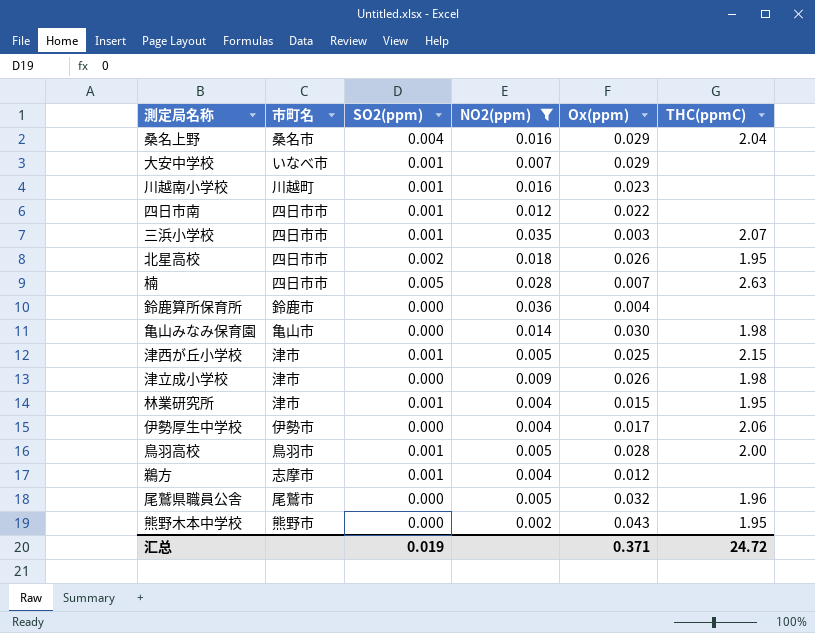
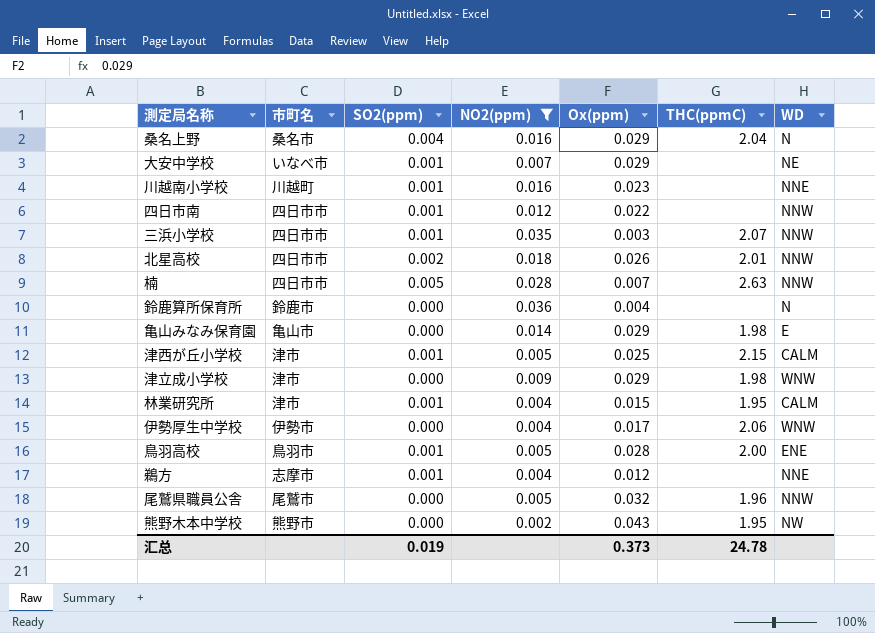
column WD | position: none -> 7
北星高校 | THC(ppmC): 1.95 -> 2.01
亀山みなみ保育園 | Ox(ppm): 0.030 -> 0.029
津立成小学校 | Ox(ppm): 0.026 -> 0.029
汇总 | Ox(ppm): 0.371 -> 0.373
汇总 | THC(ppmC): 24.72 -> 24.78

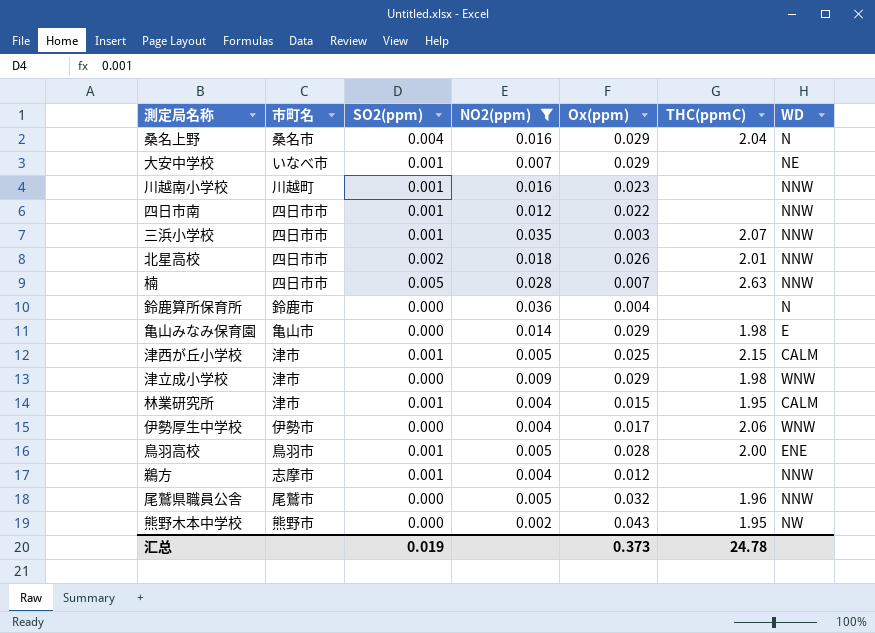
川越南小学校 | WD: NNE -> NNW
鵜方 | WD: NNE -> NNW

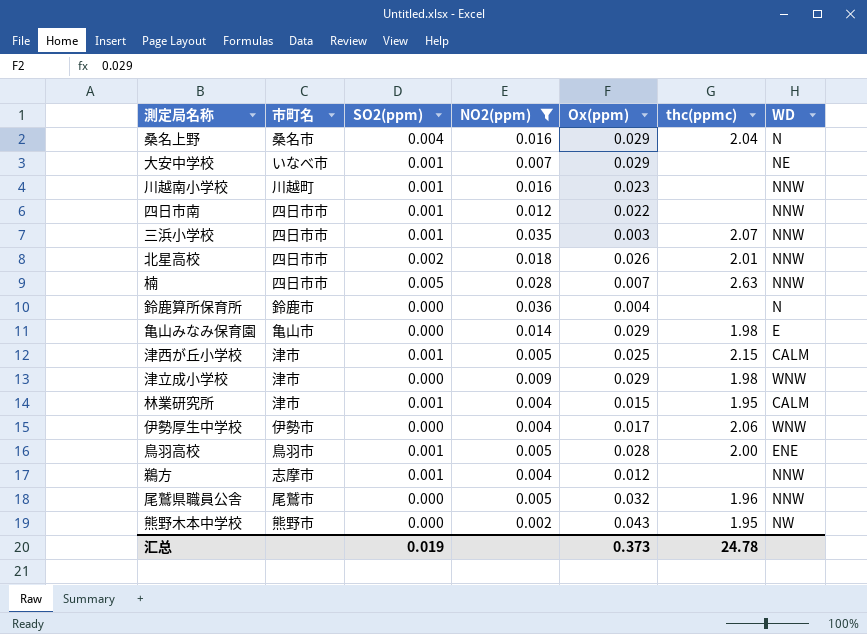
column name: THC(ppmC) -> thc(ppmc)

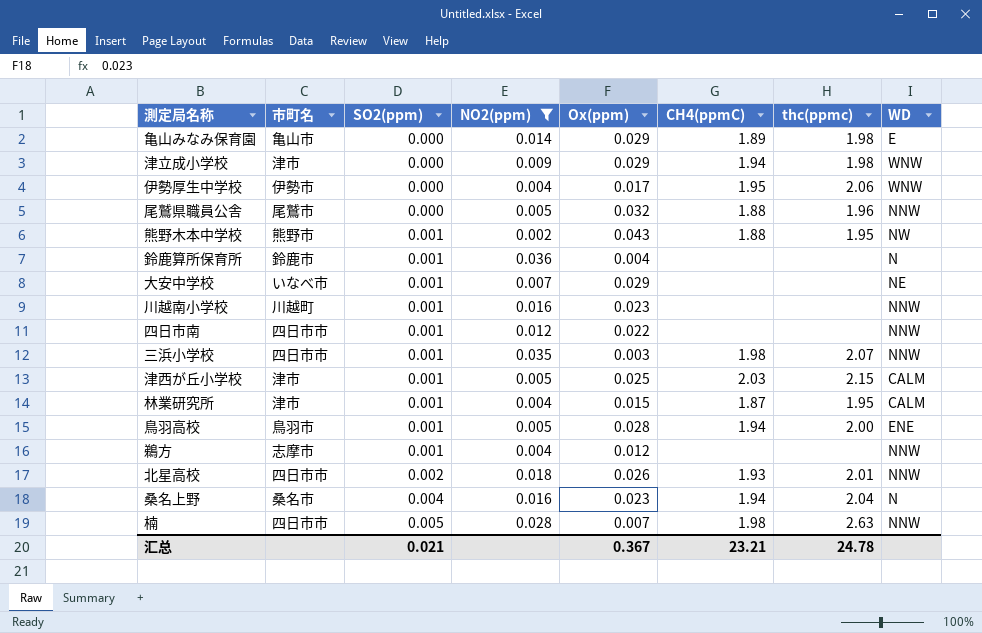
row order: none -> SO2(ppm) ascending
column CH4(ppmC) | position: none -> 6
熊野木本中学校 | SO2(ppm): 0.000 -> 0.001
鈴鹿算所保育所 | SO2(ppm): 0.000 -> 0.001
桑名上野 | Ox(ppm): 0.029 -> 0.023
汇总 | SO2(ppm): 0.019 -> 0.021
汇总 | Ox(ppm): 0.373 -> 0.367

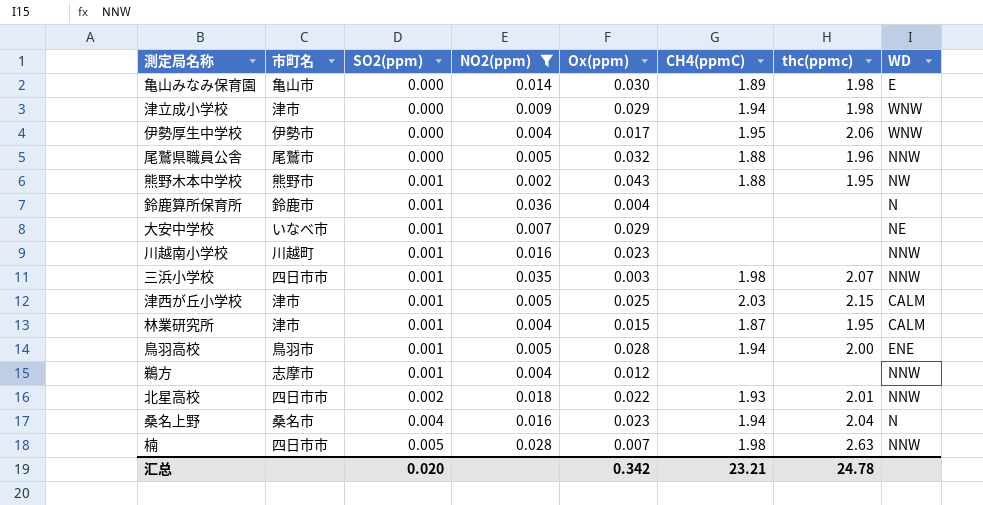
row 四日市南: 四日市市 | 0.001 | 0.012 | 0.022 | none | none | NNW -> none
亀山みなみ保育園 | Ox(ppm): 0.029 -> 0.030
北星高校 | Ox(ppm): 0.026 -> 0.022
汇总 | SO2(ppm): 0.021 -> 0.020
汇总 | Ox(ppm): 0.367 -> 0.342

